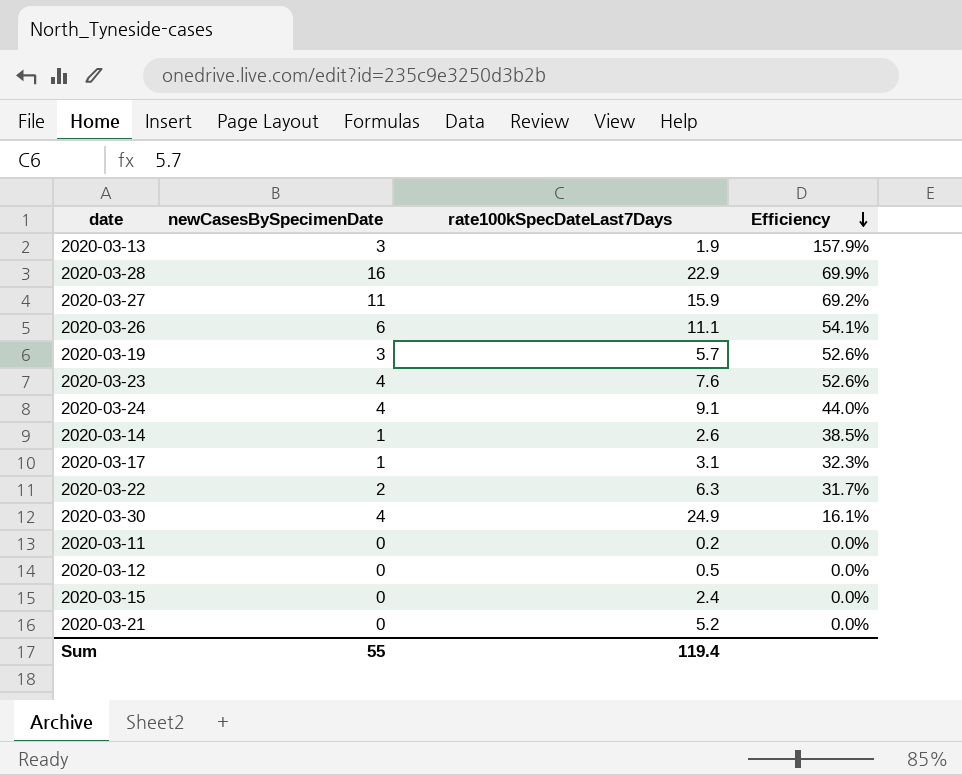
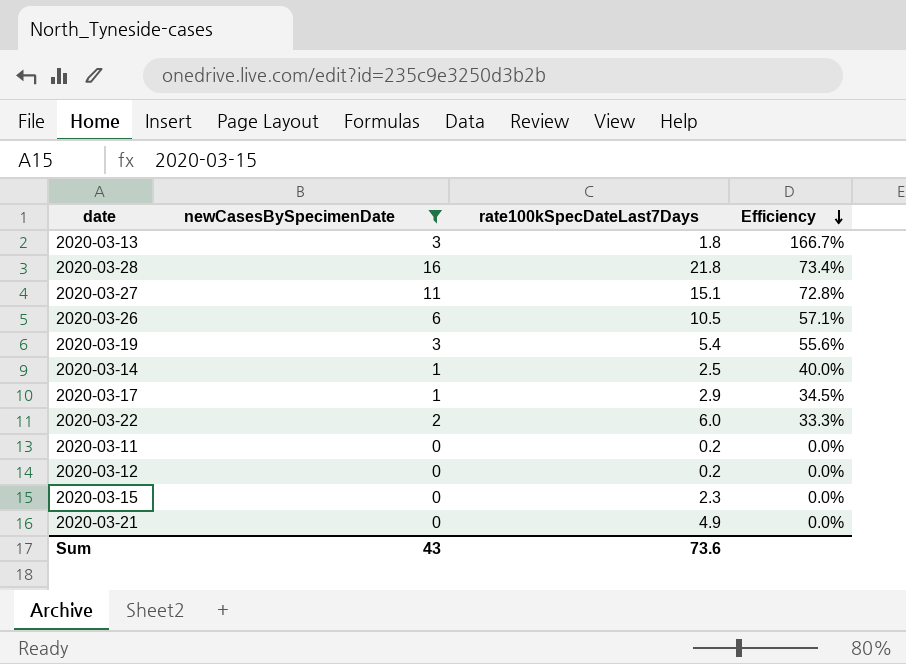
filter: none -> newCasesBySpecimenDate != 4
2020-03-13 | rate100kSpecDateLast7Days: 1.9 -> 1.8
2020-03-13 | Efficiency: 157.9% -> 166.7%
2020-03-28 | rate100kSpecDateLast7Days: 22.9 -> 21.8
2020-03-28 | Efficiency: 69.9% -> 73.4%
2020-03-27 | rate100kSpecDateLast7Days: 15.9 -> 15.1
2020-03-27 | Efficiency: 69.2% -> 72.8%
2020-03-26 | rate100kSpecDateLast7Days: 11.1 -> 10.5
2020-03-26 | Efficiency: 54.1% -> 57.1%
2020-03-19 | rate100kSpecDateLast7Days: 5.7 -> 5.4
2020-03-19 | Efficiency: 52.6% -> 55.6%
2020-03-14 | rate100kSpecDateLast7Days: 2.6 -> 2.5
2020-03-14 | Efficiency: 38.5% -> 40.0%
2020-03-17 | rate100kSpecDateLast7Days: 3.1 -> 2.9
2020-03-17 | Efficiency: 32.3% -> 34.5%
2020-03-22 | rate100kSpecDateLast7Days: 6.3 -> 6.0
2020-03-22 | Efficiency: 31.7% -> 33.3%
2020-03-12 | rate100kSpecDateLast7Days: 0.5 -> 0.2
2020-03-15 | rate100kSpecDateLast7Days: 2.4 -> 2.3
2020-03-21 | rate100kSpecDateLast7Days: 5.2 -> 4.9
Sum | newCasesBySpecimenDate: 55 -> 43
Sum | rate100kSpecDateLast7Days: 119.4 -> 73.6

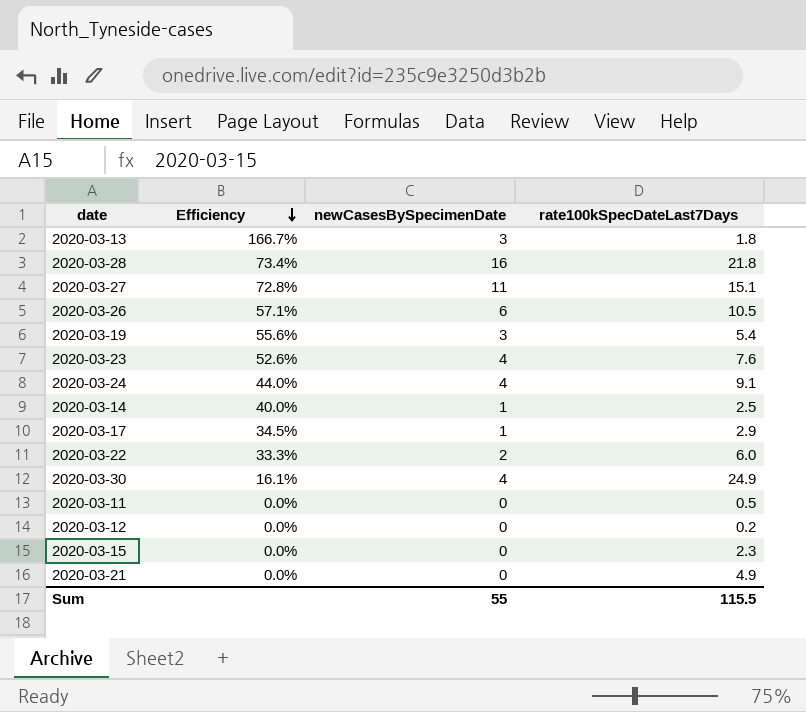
filter: newCasesBySpecimenDate != 4 -> none
column Efficiency | position: 4 -> 2
2020-03-11 | rate100kSpecDateLast7Days: 0.2 -> 0.5
Sum | newCasesBySpecimenDate: 43 -> 55
Sum | rate100kSpecDateLast7Days: 73.6 -> 115.5

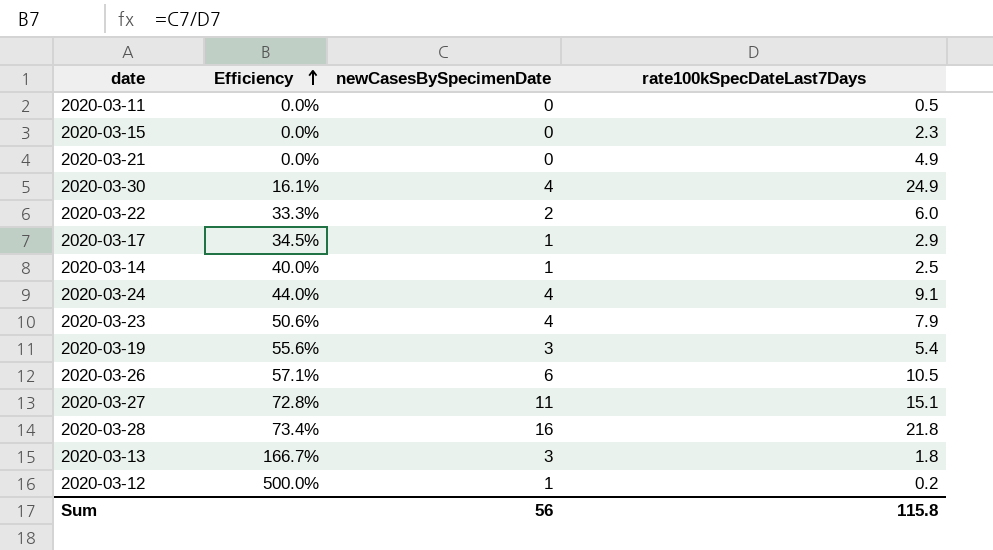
row order: Efficiency descending -> Efficiency ascending
2020-03-23 | Efficiency: 52.6% -> 50.6%
2020-03-23 | rate100kSpecDateLast7Days: 7.6 -> 7.9
2020-03-12 | Efficiency: 0.0% -> 500.0%
2020-03-12 | newCasesBySpecimenDate: 0 -> 1
Sum | newCasesBySpecimenDate: 55 -> 56
Sum | rate100kSpecDateLast7Days: 115.5 -> 115.8

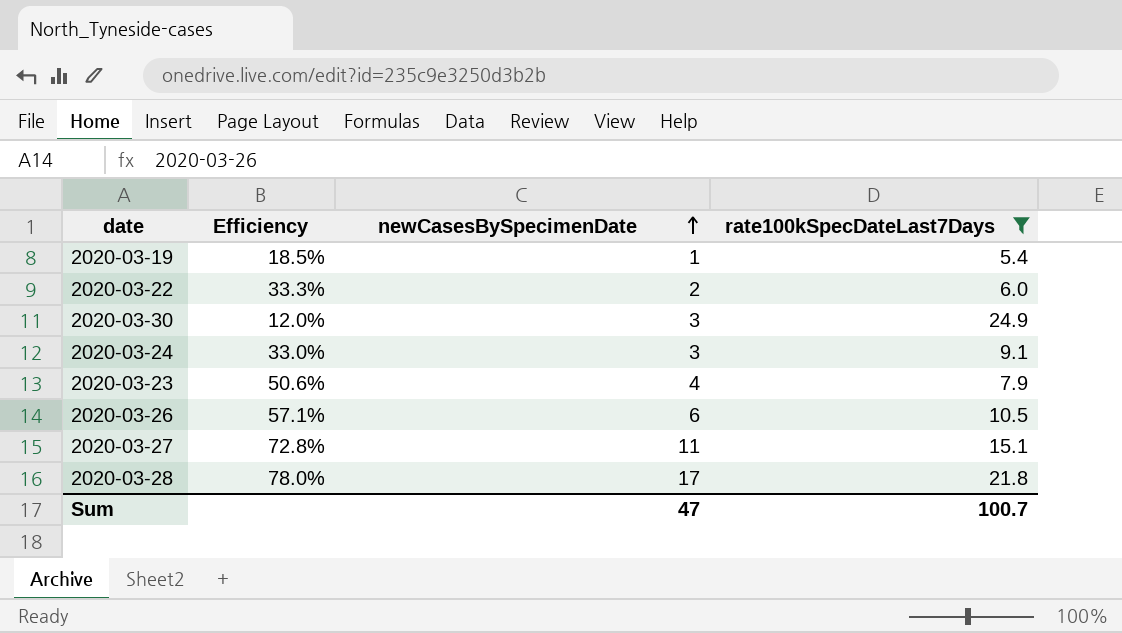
filter: none -> rate100kSpecDateLast7Days >= 5.4
row order: Efficiency ascending -> newCasesBySpecimenDate ascending
2020-03-19 | Efficiency: 55.6% -> 18.5%
2020-03-19 | newCasesBySpecimenDate: 3 -> 1
2020-03-30 | Efficiency: 16.1% -> 12.0%
2020-03-30 | newCasesBySpecimenDate: 4 -> 3
2020-03-24 | Efficiency: 44.0% -> 33.0%
2020-03-24 | newCasesBySpecimenDate: 4 -> 3
2020-03-28 | Efficiency: 73.4% -> 78.0%
2020-03-28 | newCasesBySpecimenDate: 16 -> 17
Sum | newCasesBySpecimenDate: 56 -> 47
Sum | rate100kSpecDateLast7Days: 115.8 -> 100.7

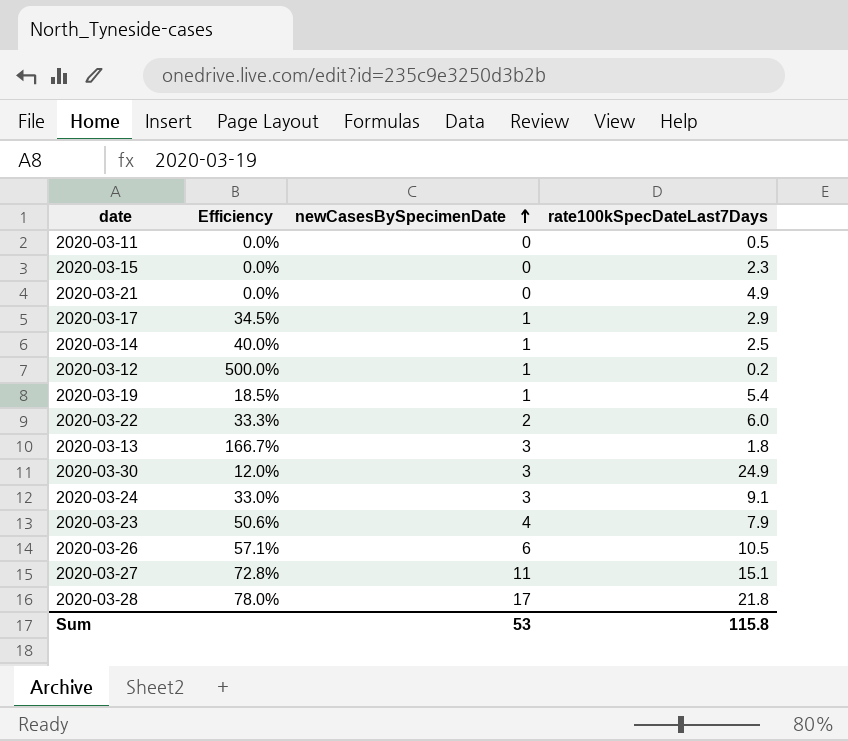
filter: rate100kSpecDateLast7Days >= 5.4 -> none
Sum | newCasesBySpecimenDate: 47 -> 53
Sum | rate100kSpecDateLast7Days: 100.7 -> 115.8

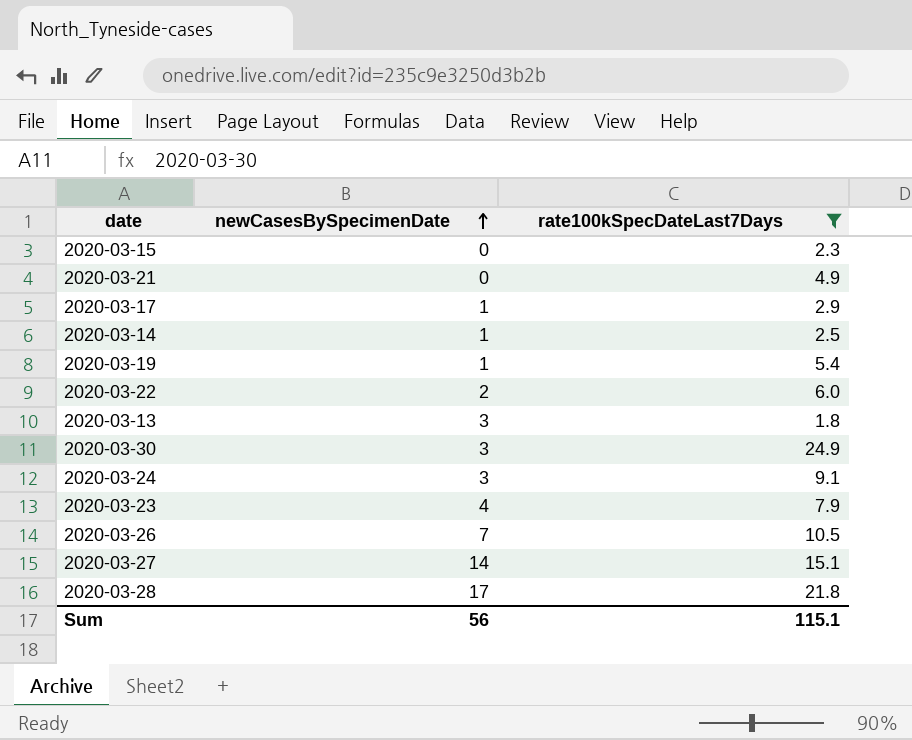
filter: none -> rate100kSpecDateLast7Days >= 1.8
column Efficiency | formula: [newCasesBySpecimenDate] / [rate100kSpecDateLast7Days] -> none
2020-03-26 | newCasesBySpecimenDate: 6 -> 7
2020-03-27 | newCasesBySpecimenDate: 11 -> 14
Sum | newCasesBySpecimenDate: 53 -> 56
Sum | rate100kSpecDateLast7Days: 115.8 -> 115.1

